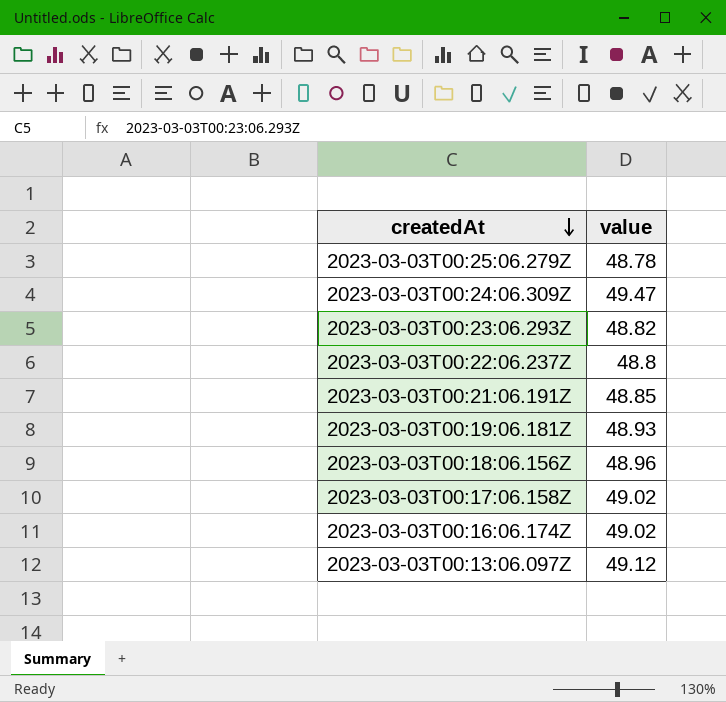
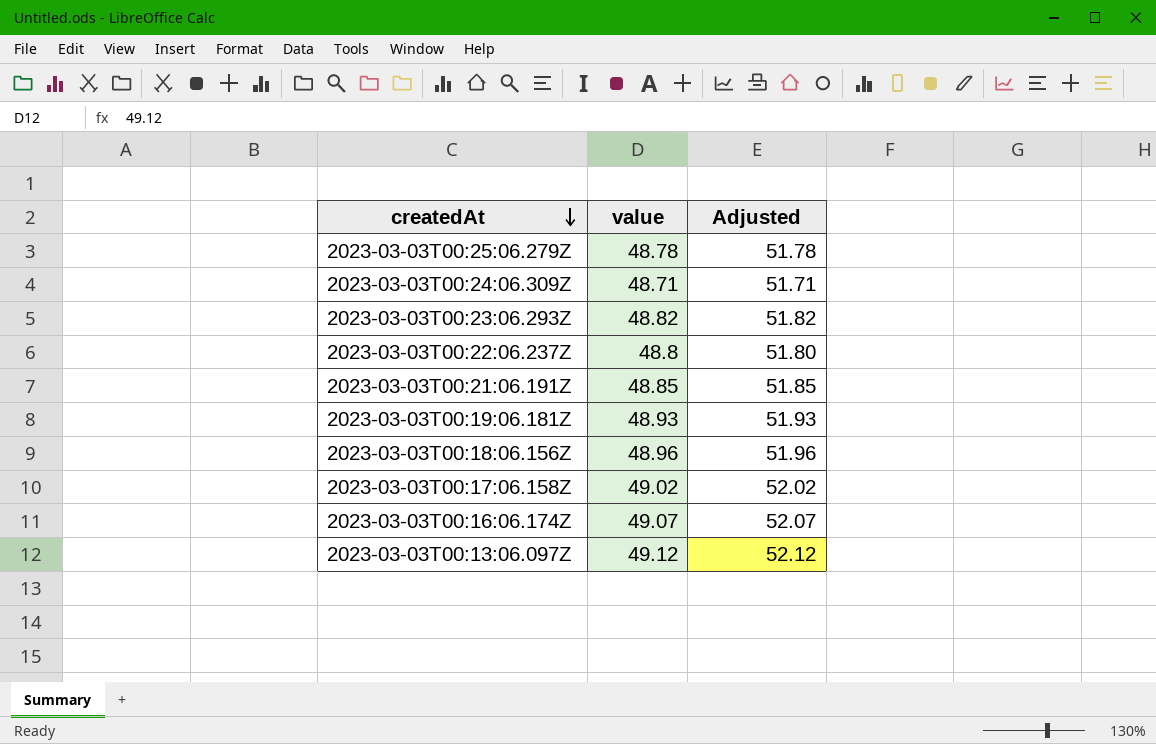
column Adjusted | formula: none -> [value] + 3
2023-03-03T00:24:06.309Z | value: 49.47 -> 48.71
2023-03-03T00:16:06.174Z | value: 49.02 -> 49.07

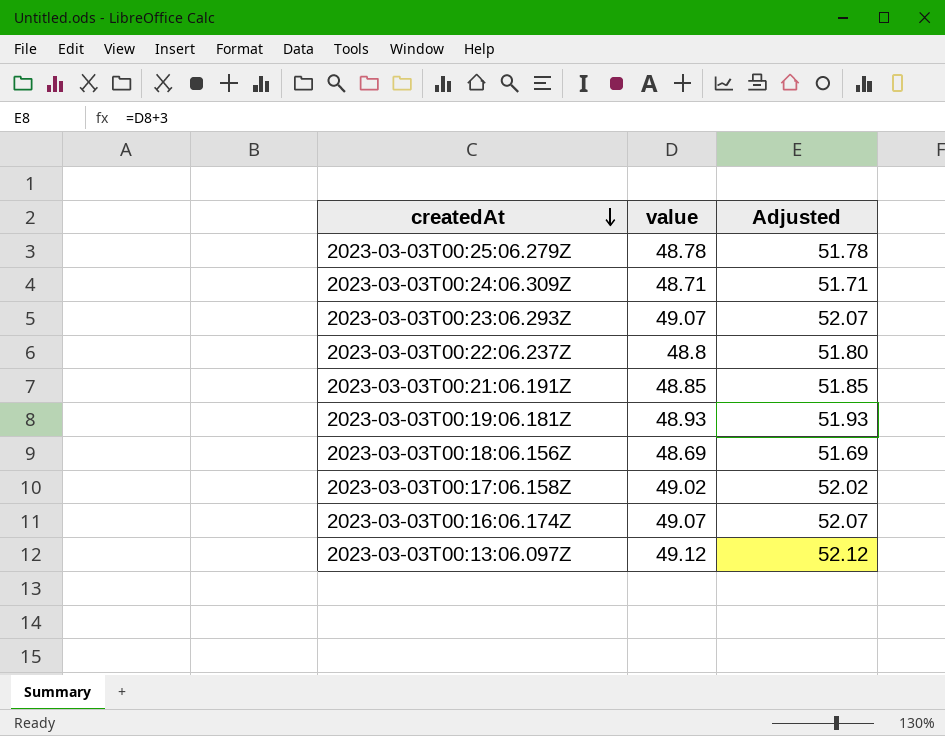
2023-03-03T00:23:06.293Z | value: 48.82 -> 49.07
2023-03-03T00:23:06.293Z | Adjusted: 51.82 -> 52.07
2023-03-03T00:18:06.156Z | value: 48.96 -> 48.69
2023-03-03T00:18:06.156Z | Adjusted: 51.96 -> 51.69

